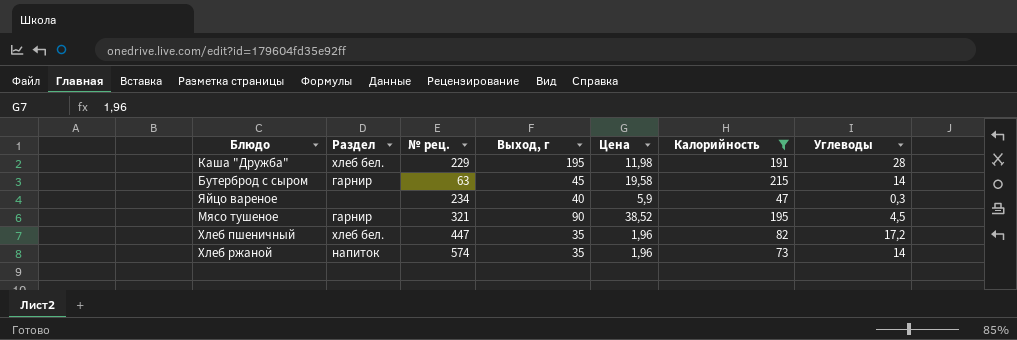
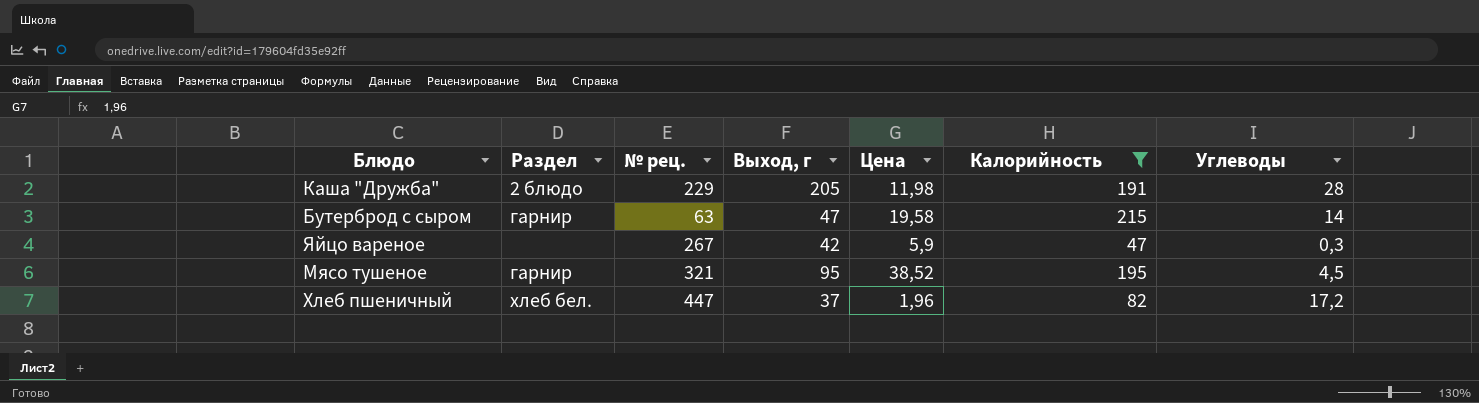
row Хлеб ржаной: напиток | 574 | 35 | 1,96 | 73 | 14 -> none
Каша "Дружба" | Раздел: хлеб бел. -> 2 блюдо
Каша "Дружба" | Выход, г: 195 -> 205
Бутерброд с сыром | Выход, г: 45 -> 47
Яйцо вареное | № рец.: 234 -> 267
Яйцо вареное | Выход, г: 40 -> 42
Мясо тушеное | Выход, г: 90 -> 95
Хлеб пшеничный | Выход, г: 35 -> 37

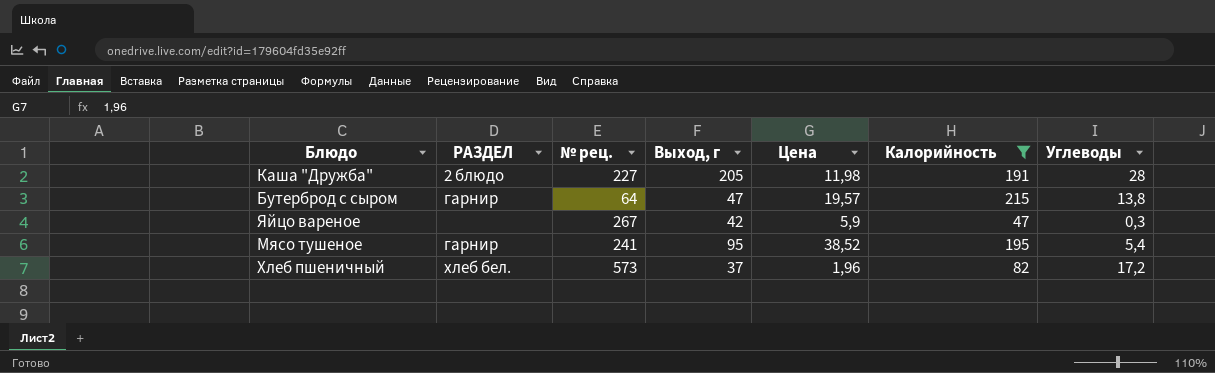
column name: Раздел -> РАЗДЕЛ
Каша "Дружба" | № рец.: 229 -> 227
Бутерброд с сыром | № рец.: 63 -> 64
Бутерброд с сыром | Цена: 19,58 -> 19,57
Бутерброд с сыром | Углеводы: 14 -> 13,8
Мясо тушеное | № рец.: 321 -> 241
Мясо тушеное | Углеводы: 4,5 -> 5,4
Хлеб пшеничный | № рец.: 447 -> 573

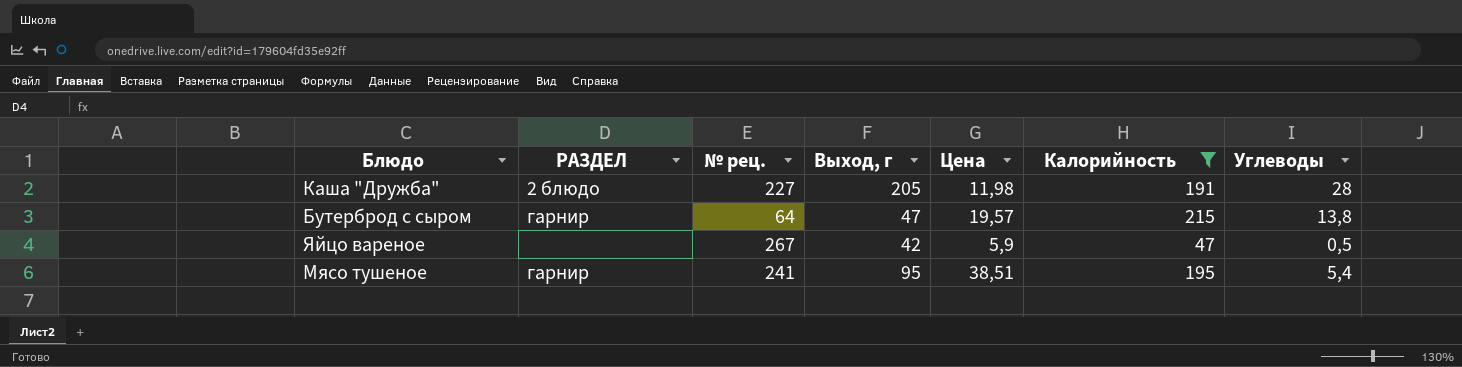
row Хлеб пшеничный: хлеб бел. | 573 | 37 | 1,96 | 82 | 17,2 -> none
Яйцо вареное | Углеводы: 0,3 -> 0,5
Мясо тушеное | Цена: 38,52 -> 38,51

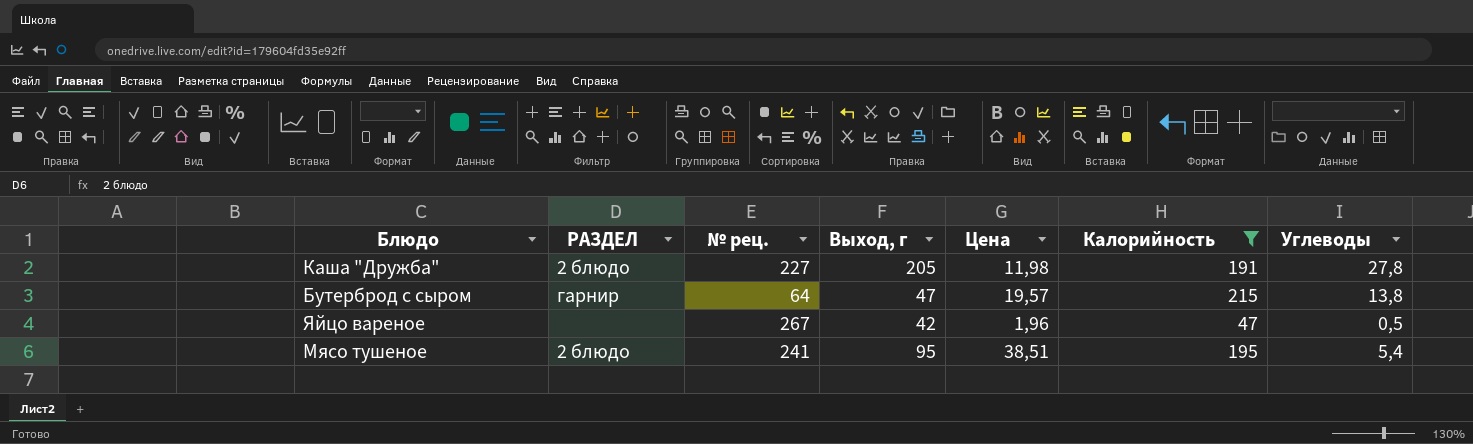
Каша "Дружба" | Углеводы: 28 -> 27,8
Яйцо вареное | Цена: 5,9 -> 1,96
Мясо тушеное | РАЗДЕЛ: гарнир -> 2 блюдо

